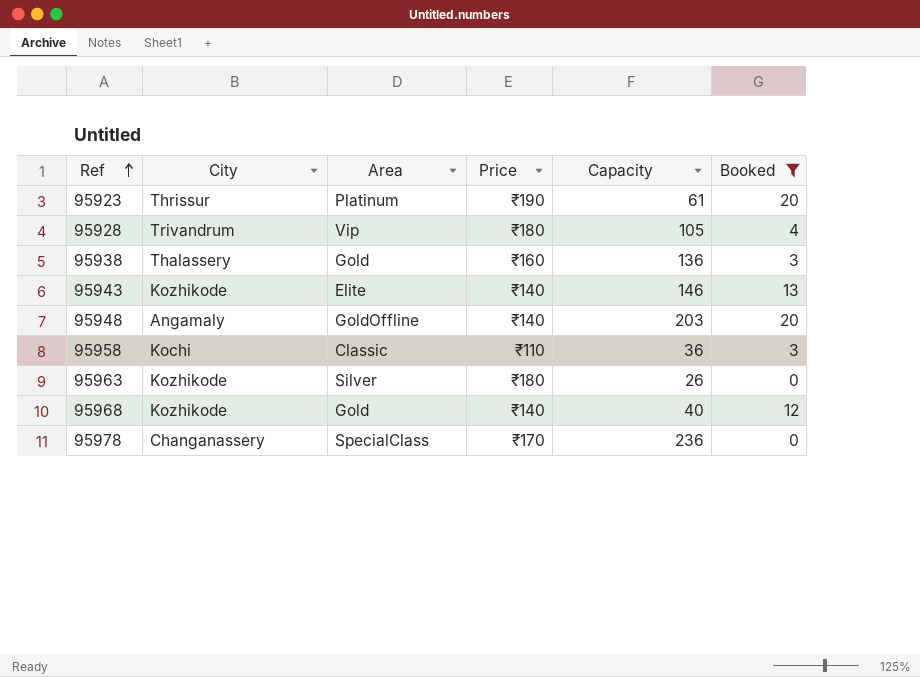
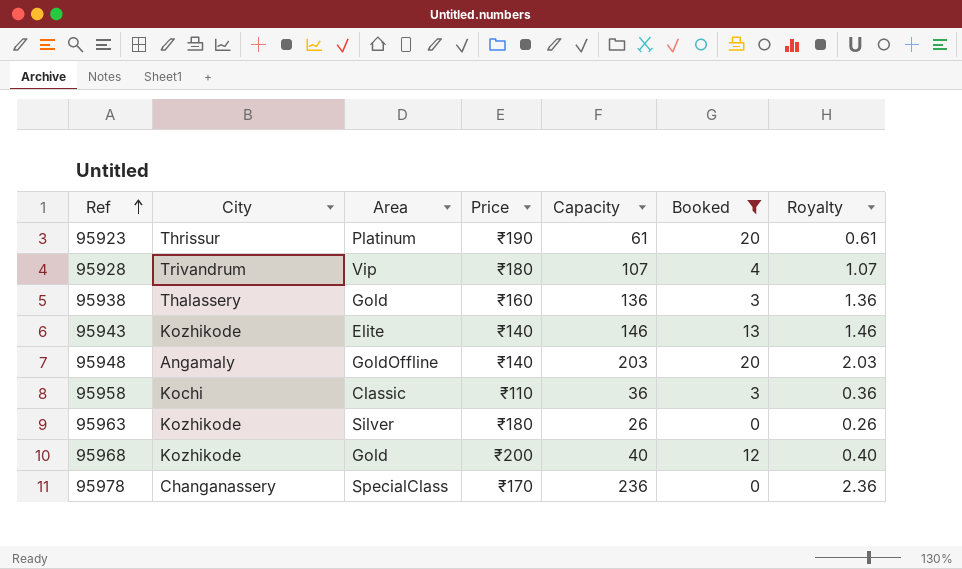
column Royalty | formula: none -> [Capacity] * 0.01
95928 | Capacity: 105 -> 107
95968 | Price: ₹140 -> ₹200

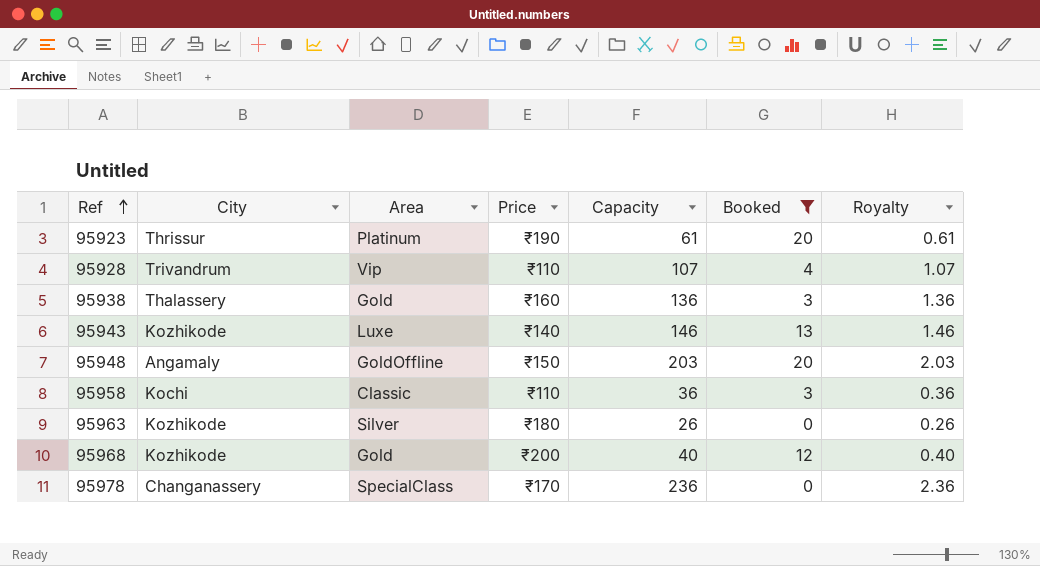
95928 | Price: ₹180 -> ₹110
95943 | Area: Elite -> Luxe
95948 | Price: ₹140 -> ₹150

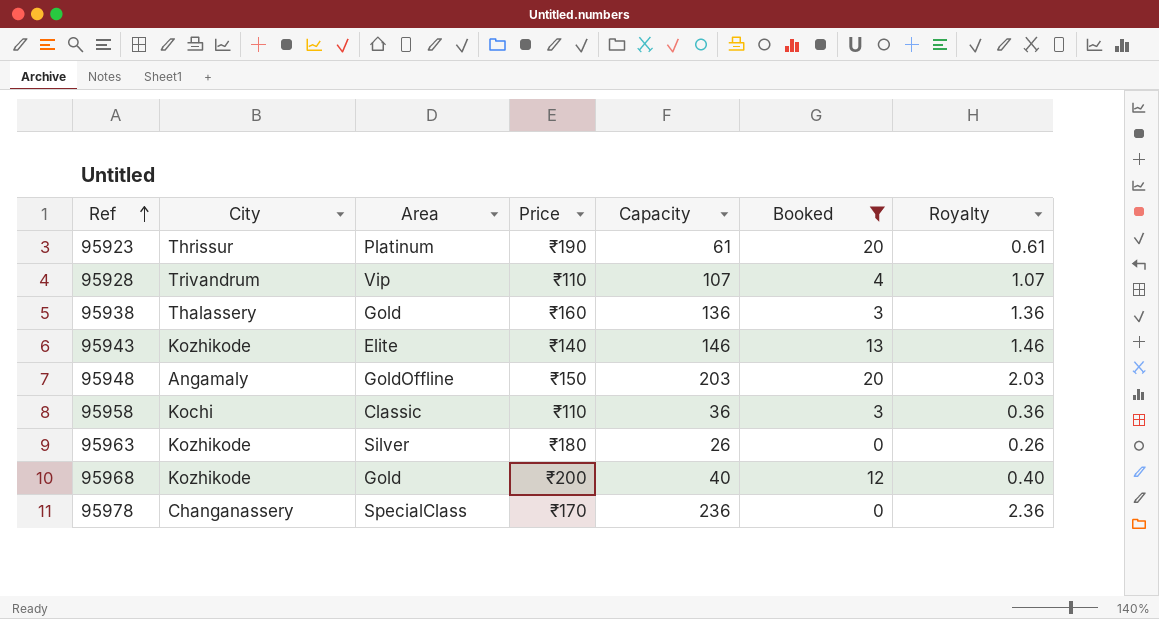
95943 | Area: Luxe -> Elite

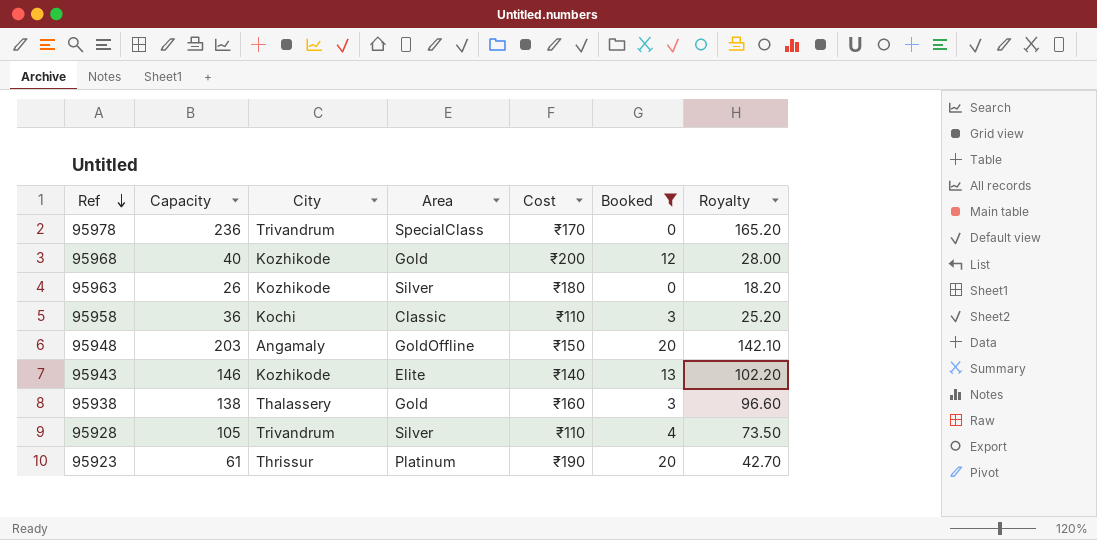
row order: Ref ascending -> Ref descending
column Capacity | position: 5 -> 2
column name: Price -> Cost
column Royalty | formula: [Capacity] * 0.01 -> [Capacity] * 0.7
95978 | City: Changanassery -> Trivandrum
95938 | Capacity: 136 -> 138
95928 | Capacity: 107 -> 105
95928 | Area: Vip -> Silver

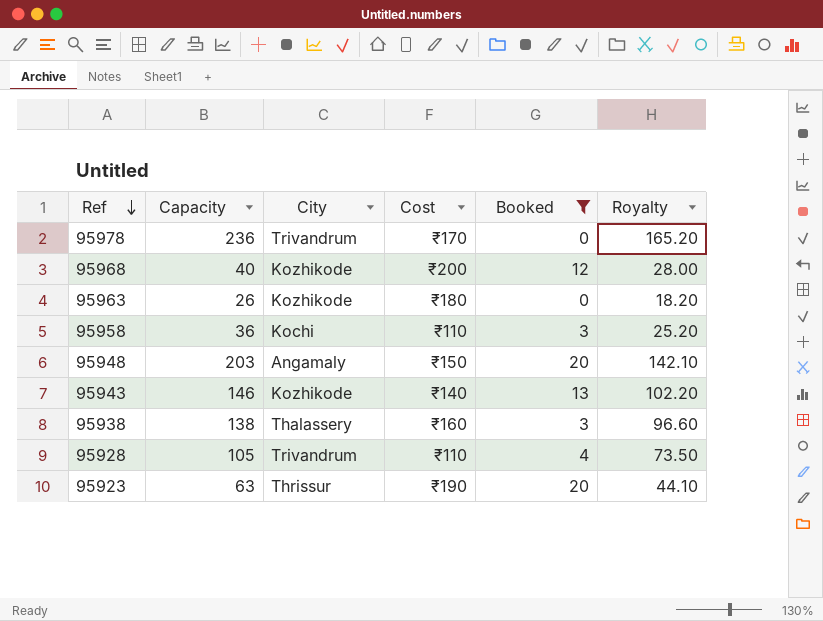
column Area | position: 4 -> none
95923 | Capacity: 61 -> 63
95923 | Royalty: 42.70 -> 44.10

